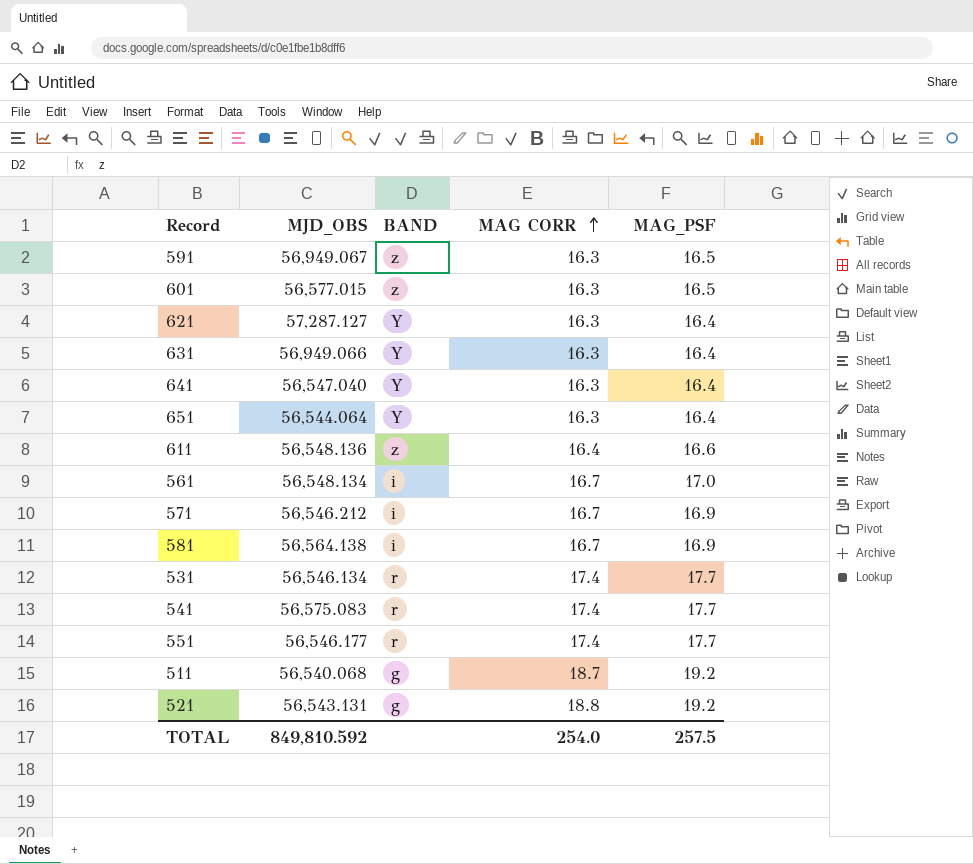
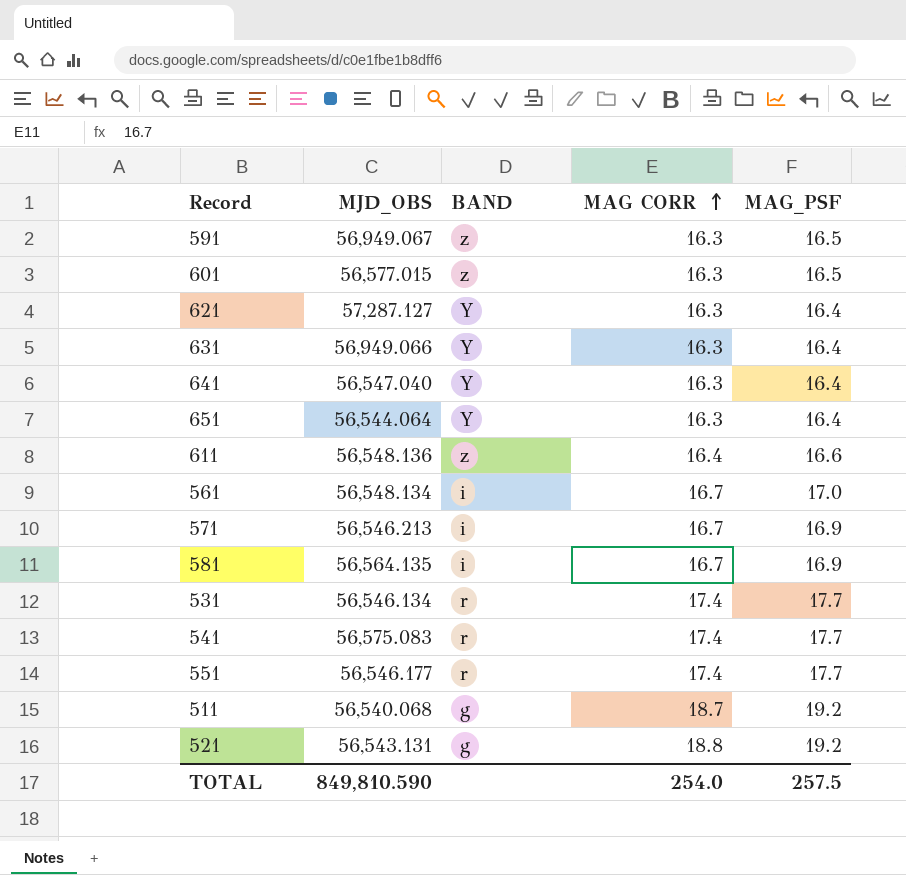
571 | MJD_OBS: 56,546.212 -> 56,546.213
581 | MJD_OBS: 56,564.138 -> 56,564.135
TOTAL | MJD_OBS: 849,810.592 -> 849,810.590

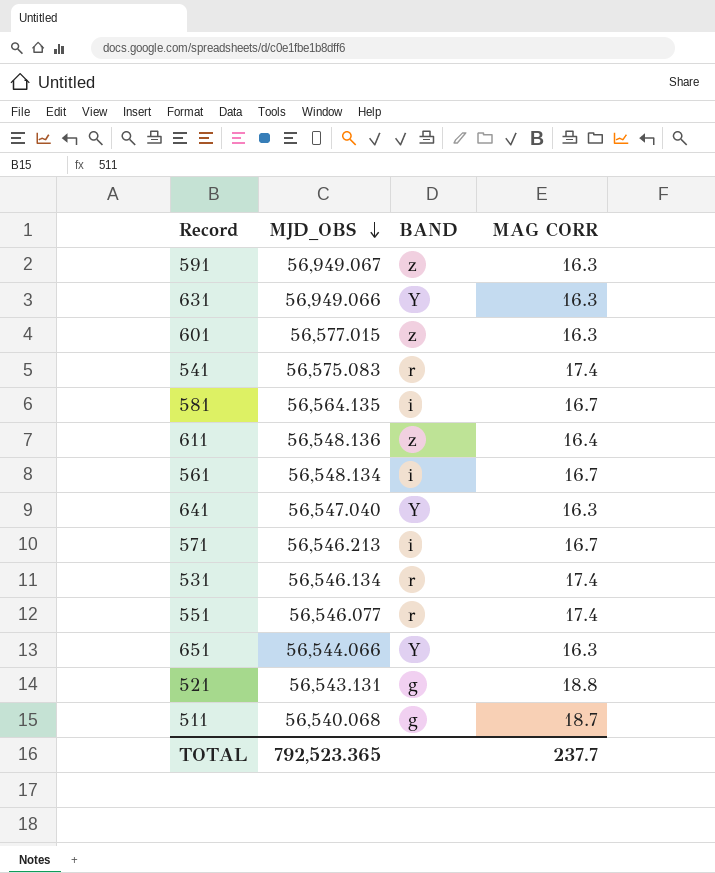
row order: MAG CORR ascending -> MJD_OBS descending
column MAG_PSF | position: 5 -> none
row 621: 57,287.127 | Y | 16.3 | 16.4 -> none
551 | MJD_OBS: 56,546.177 -> 56,546.077
651 | MJD_OBS: 56,544.064 -> 56,544.066
TOTAL | MJD_OBS: 849,810.590 -> 792,523.365
TOTAL | MAG CORR: 254.0 -> 237.7

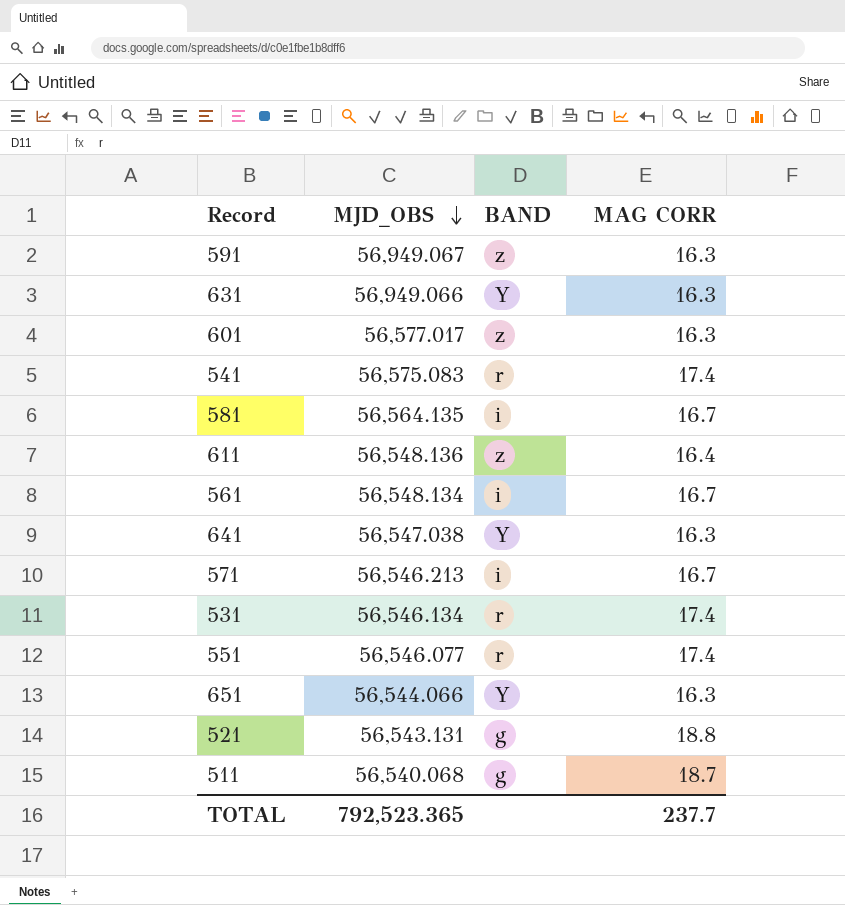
601 | MJD_OBS: 56,577.015 -> 56,577.017
641 | MJD_OBS: 56,547.040 -> 56,547.038

